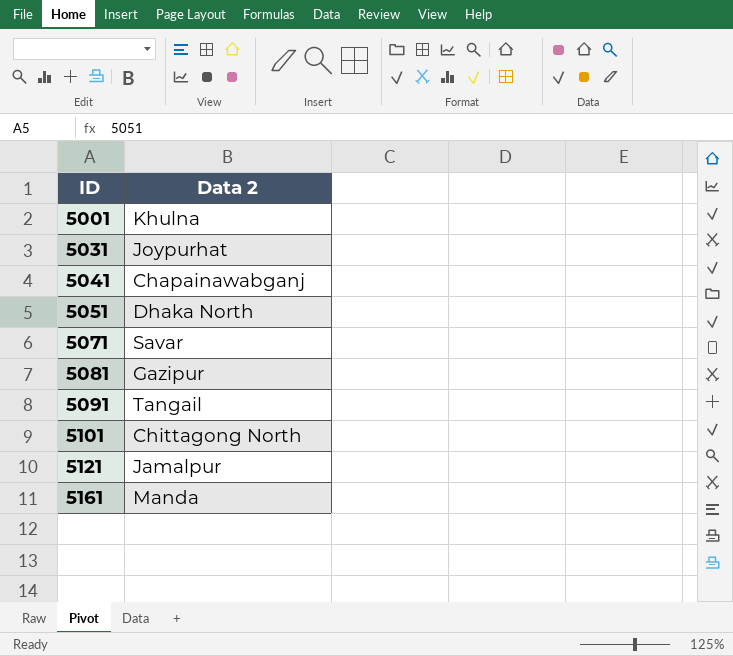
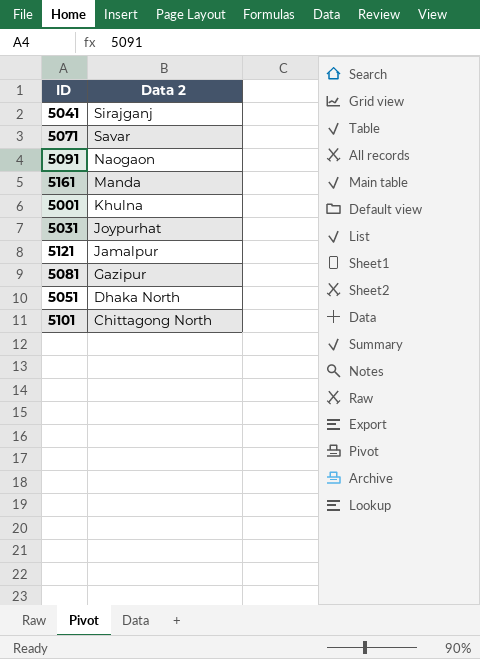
row order: ID ascending -> Data 2 descending
5041 | Data 2: Chapainawabganj -> Sirajganj
5091 | Data 2: Tangail -> Naogaon

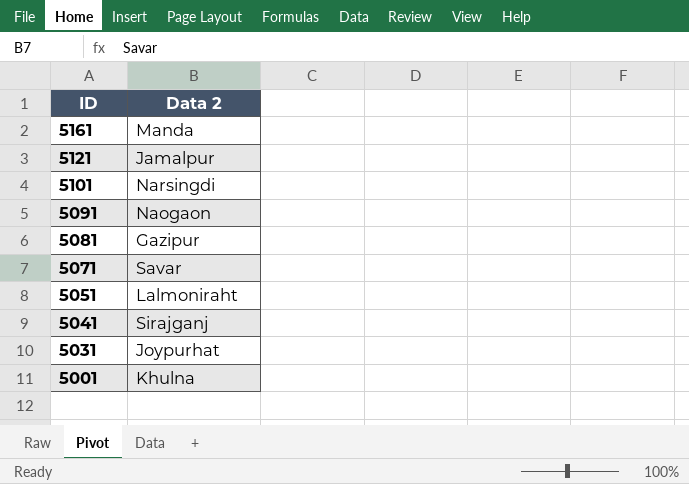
row order: Data 2 descending -> ID descending
5101 | Data 2: Chittagong North -> Narsingdi
5051 | Data 2: Dhaka North -> Lalmoniraht

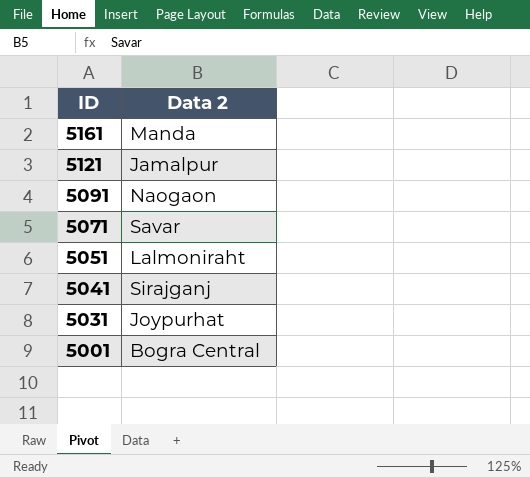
row 5101: Narsingdi -> none
row 5081: Gazipur -> none
5001 | Data 2: Khulna -> Bogra Central

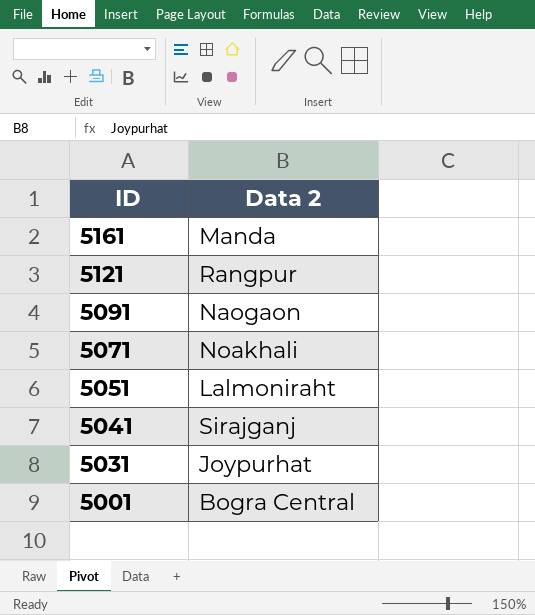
5121 | Data 2: Jamalpur -> Rangpur
5071 | Data 2: Savar -> Noakhali

